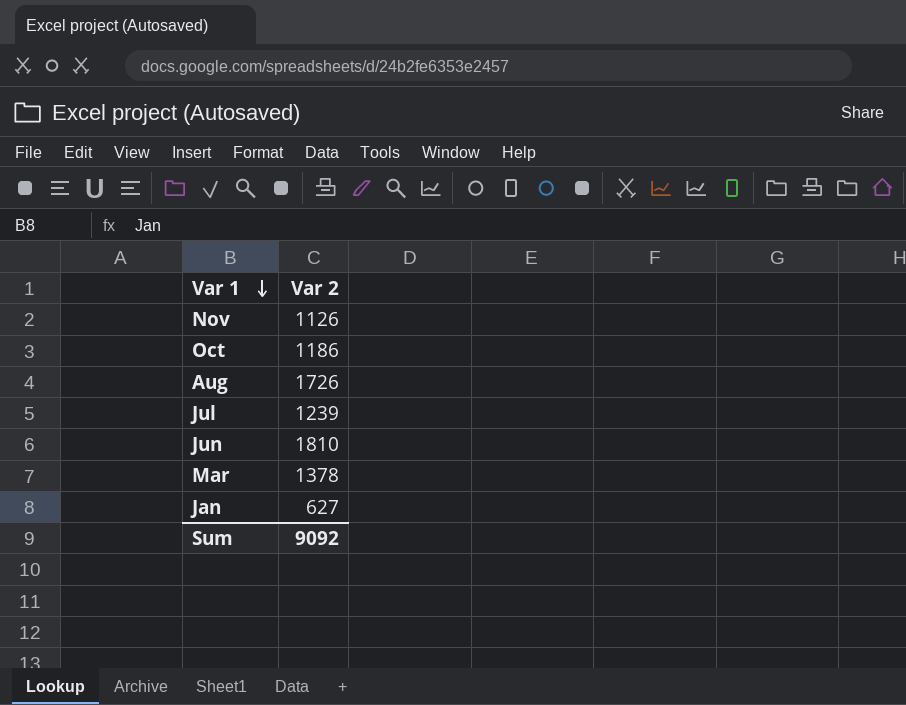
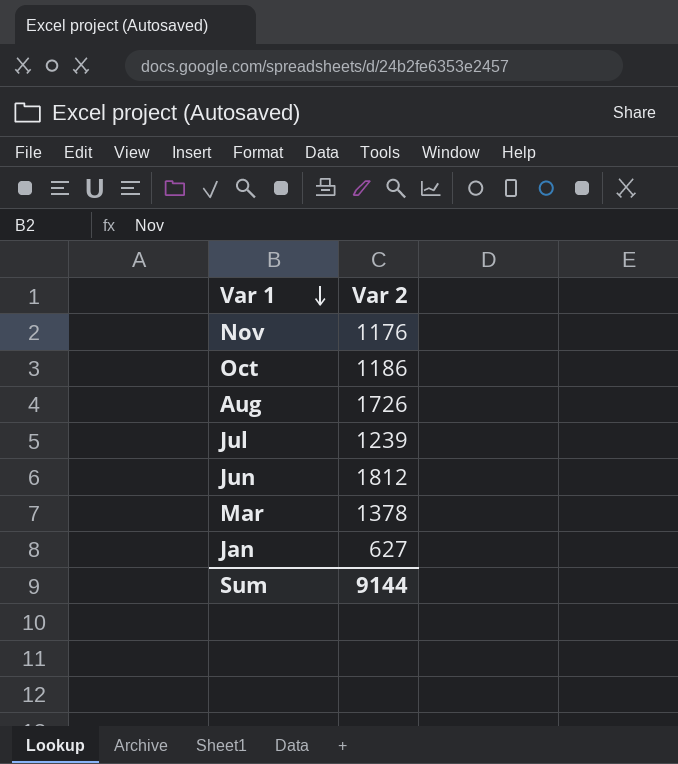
Nov | Var 2: 1126 -> 1176
Jun | Var 2: 1810 -> 1812
Sum | Var 2: 9092 -> 9144

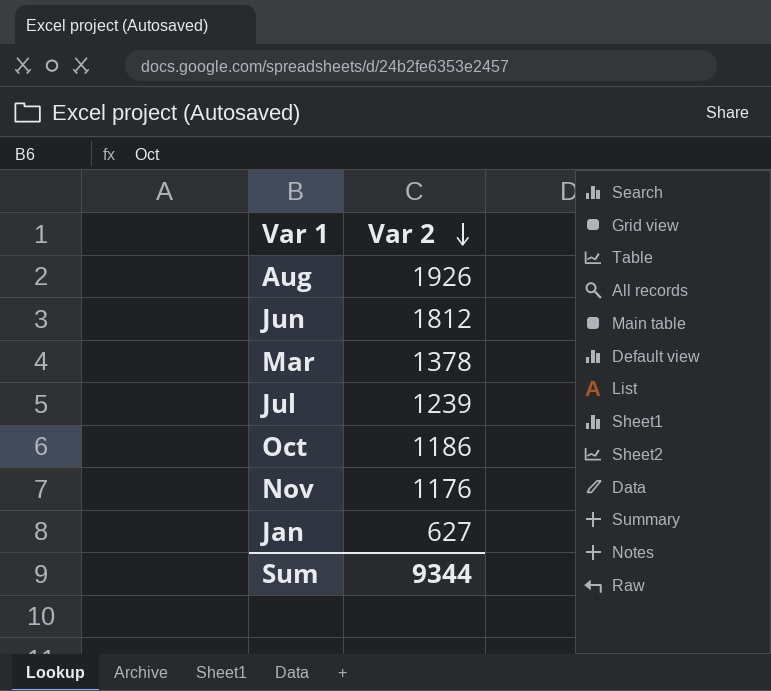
row order: Var 1 descending -> Var 2 descending
Aug | Var 2: 1726 -> 1926
Sum | Var 2: 9144 -> 9344

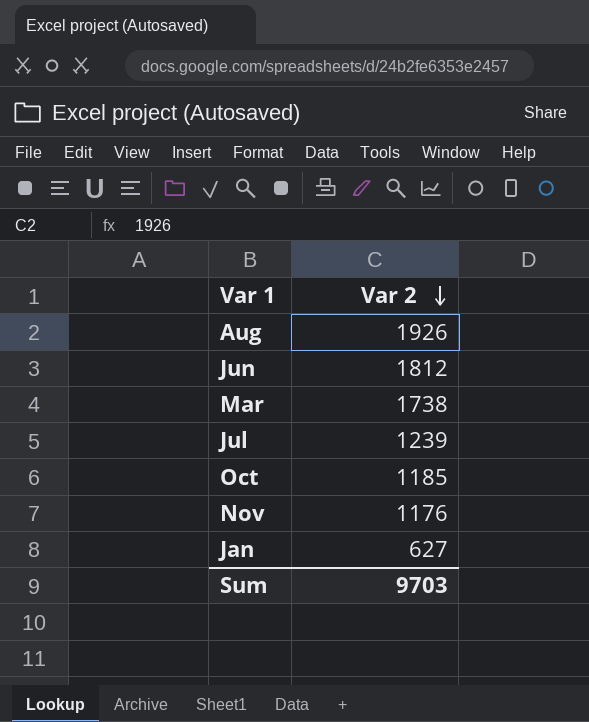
Mar | Var 2: 1378 -> 1738
Oct | Var 2: 1186 -> 1185
Sum | Var 2: 9344 -> 9703

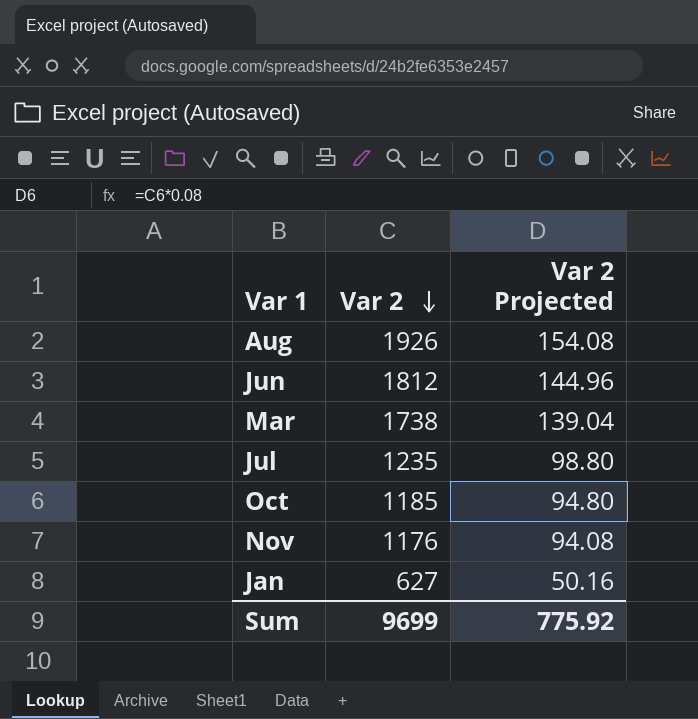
column Var 2 Projected | formula: none -> [Var 2] * 0.08
Jul | Var 2: 1239 -> 1235
Sum | Var 2: 9703 -> 9699

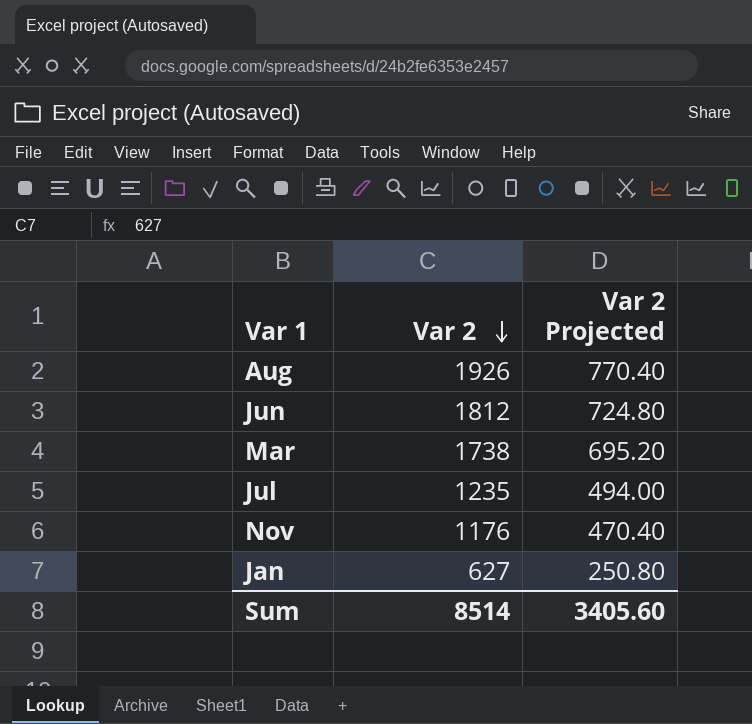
column Var 2 Projected | formula: [Var 2] * 0.08 -> [Var 2] * 0.4
row Oct: 1185 | 94.80 -> none
Sum | Var 2: 9699 -> 8514
Sum | Var 2 Projected: 775.92 -> 3405.60

